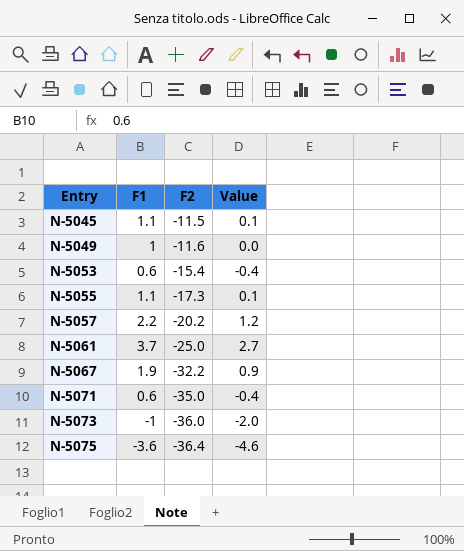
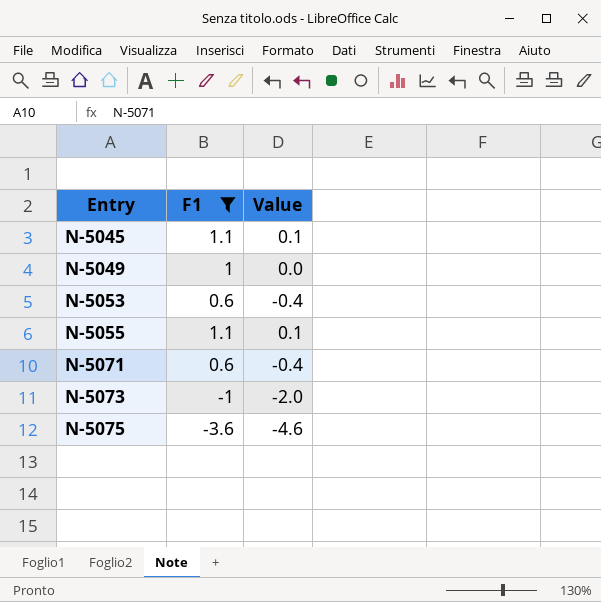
filter: none -> F1 <= 1.1
column F2 | position: 3 -> none

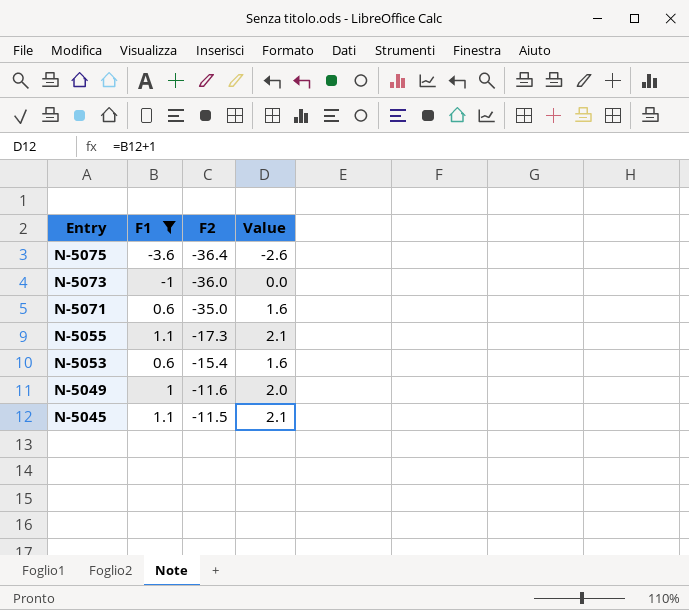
row order: Entry ascending -> Entry descending
column F2 | position: none -> 3
column Value | formula: [F1] - 1 -> [F1] + 1

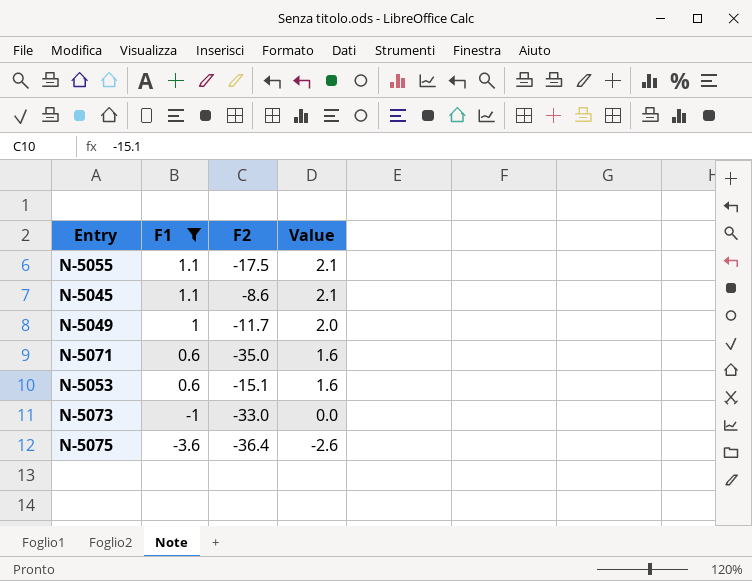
row order: Entry descending -> F1 descending
N-5055 | F2: -17.3 -> -17.5
N-5045 | F2: -11.5 -> -8.6
N-5049 | F2: -11.6 -> -11.7
N-5053 | F2: -15.4 -> -15.1
N-5073 | F2: -36.0 -> -33.0

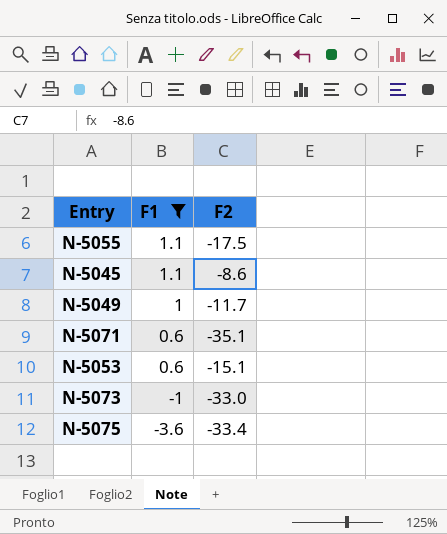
column Value | formula: [F1] + 1 -> none
N-5071 | F2: -35.0 -> -35.1
N-5075 | F2: -36.4 -> -33.4

